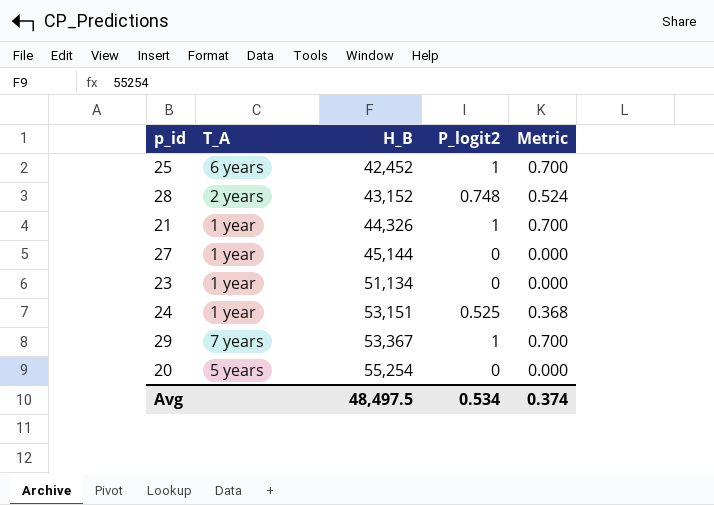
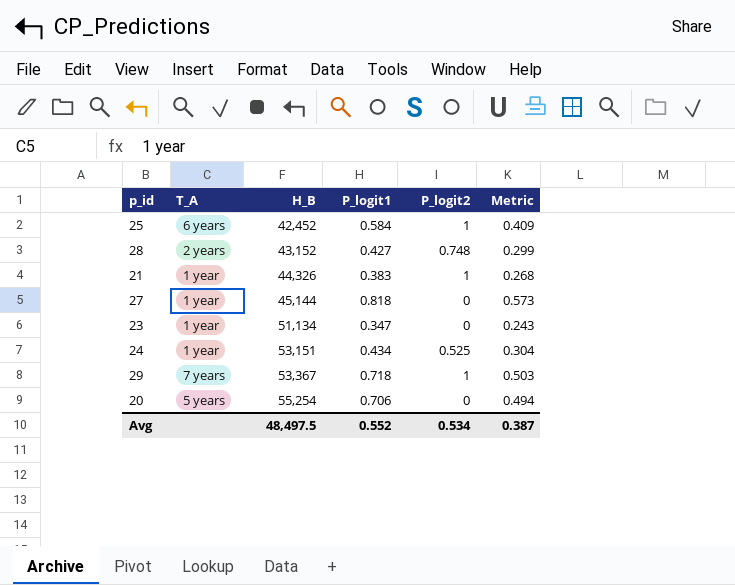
column P_logit1 | position: none -> 4
column Metric | formula: [P_logit2] * 0.7 -> [P_logit1] * 0.7
Avg | Metric: 0.374 -> 0.387

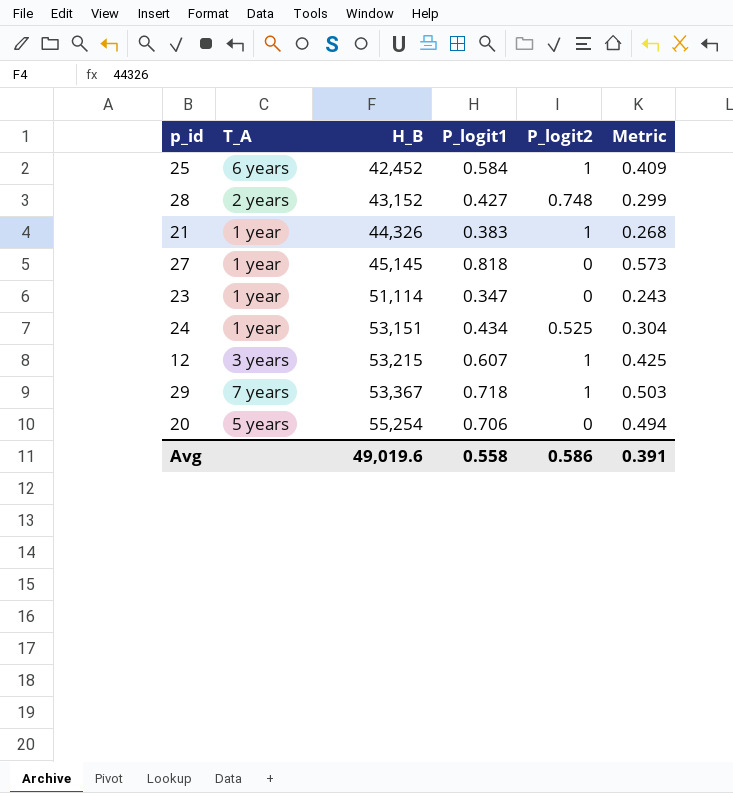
27 | H_B: 45,144 -> 45,145
23 | H_B: 51,134 -> 51,114
row 12: none -> 3 years | 53,215 | 0.607 | 1 | 0.425
Avg | H_B: 48,497.5 -> 49,019.6
Avg | P_logit1: 0.552 -> 0.558
Avg | P_logit2: 0.534 -> 0.586
Avg | Metric: 0.387 -> 0.391

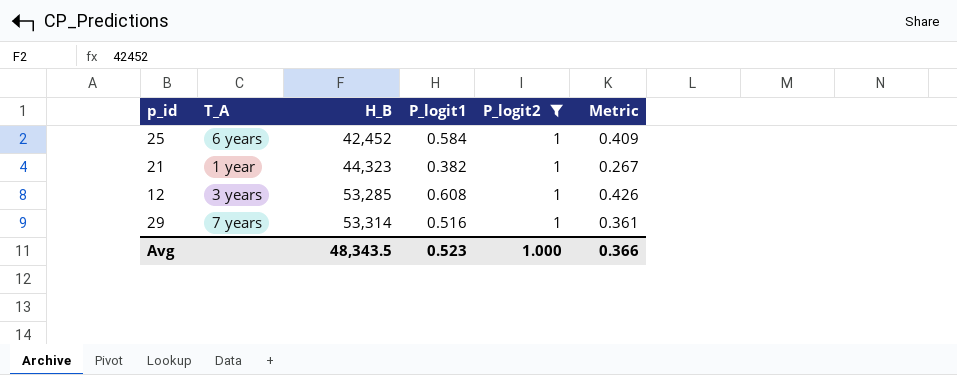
filter: none -> P_logit2 = 1
21 | H_B: 44,326 -> 44,323
21 | P_logit1: 0.383 -> 0.382
21 | Metric: 0.268 -> 0.267
12 | H_B: 53,215 -> 53,285
12 | P_logit1: 0.607 -> 0.608
12 | Metric: 0.425 -> 0.426
29 | H_B: 53,367 -> 53,314
29 | P_logit1: 0.718 -> 0.516
29 | Metric: 0.503 -> 0.361
Avg | H_B: 49,019.6 -> 48,343.5
Avg | P_logit1: 0.558 -> 0.523
Avg | P_logit2: 0.586 -> 1.000
Avg | Metric: 0.391 -> 0.366

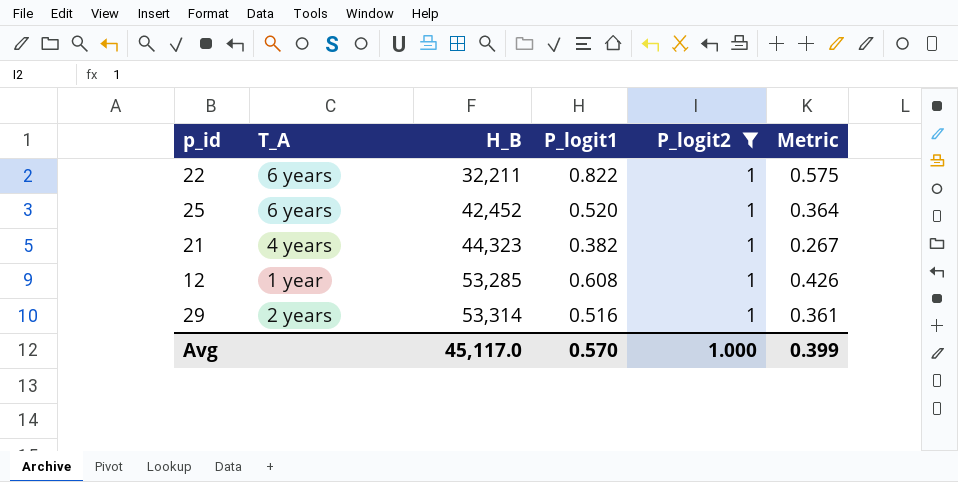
row 22: none -> 6 years | 32,211 | 0.822 | 1 | 0.575
25 | P_logit1: 0.584 -> 0.520
25 | Metric: 0.409 -> 0.364
21 | T_A: 1 year -> 4 years
12 | T_A: 3 years -> 1 year
29 | T_A: 7 years -> 2 years
Avg | H_B: 48,343.5 -> 45,117.0
Avg | P_logit1: 0.523 -> 0.570
Avg | Metric: 0.366 -> 0.399

